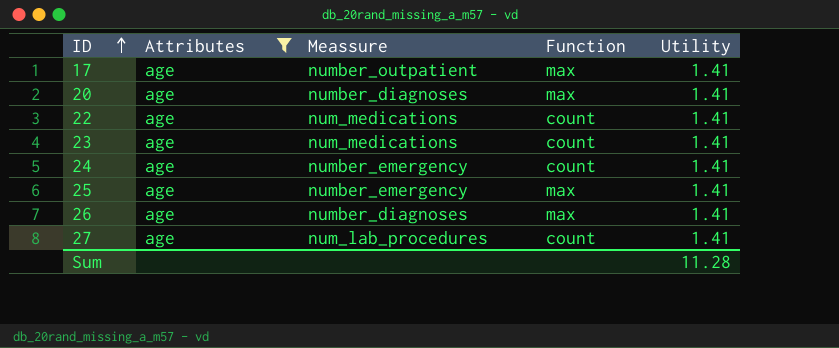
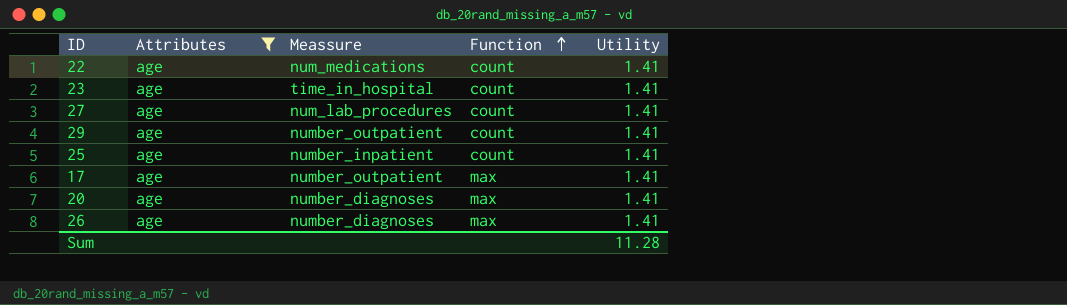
row order: ID ascending -> Function ascending
row 24: age | number_emergency | count | 1.41 -> none
23 | Meassure: num_medications -> time_in_hospital
row 29: none -> age | number_outpatient | count | 1.41
25 | Meassure: number_emergency -> number_inpatient
25 | Function: max -> count

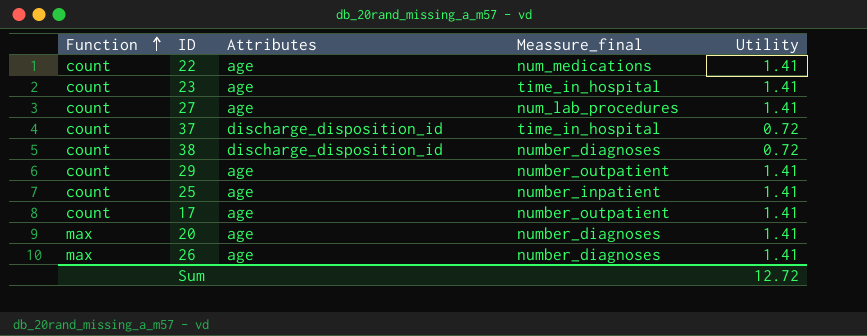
filter: Attributes = age -> none
column Function | position: 4 -> 1
column name: Meassure -> Meassure_final
17 | Function: max -> count
Sum | Utility: 11.28 -> 12.72

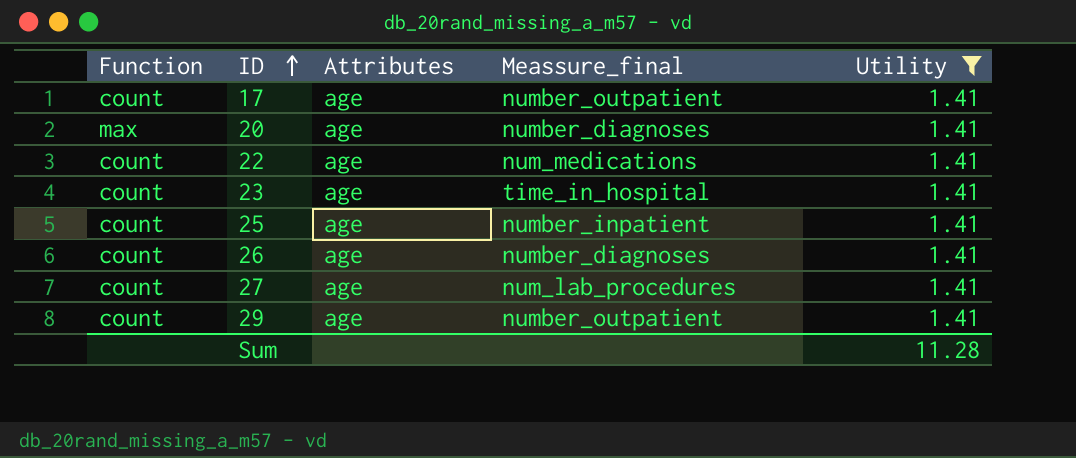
filter: none -> Utility = 1.41
row order: Function ascending -> ID ascending
26 | Function: max -> count
Sum | Utility: 12.72 -> 11.28

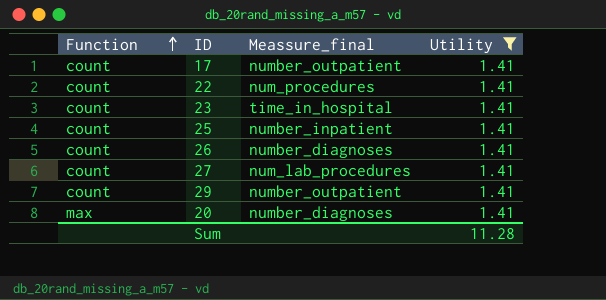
row order: ID ascending -> Function ascending
column Attributes | position: 3 -> none
22 | Meassure_final: num_medications -> num_procedures

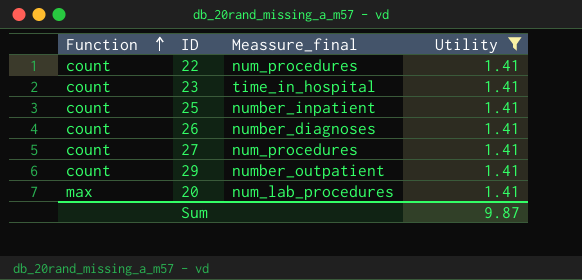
row 17: count | number_outpatient | 1.41 -> none
27 | Meassure_final: num_lab_procedures -> num_procedures
20 | Meassure_final: number_diagnoses -> num_lab_procedures
Sum | Utility: 11.28 -> 9.87

